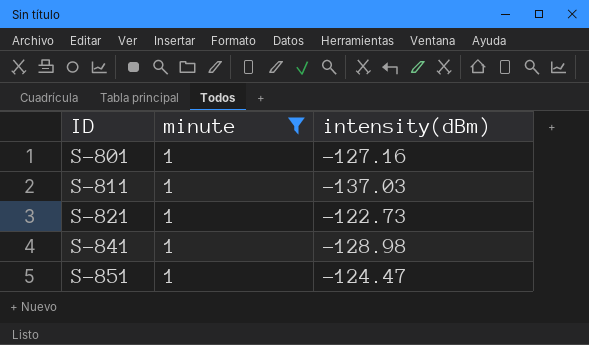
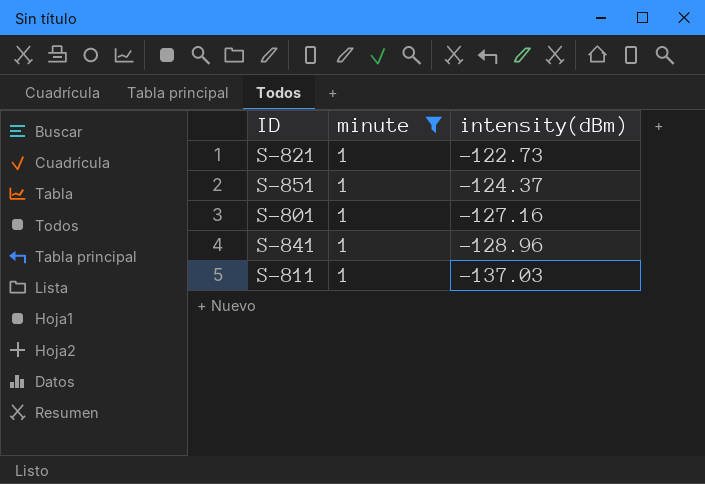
row order: ID ascending -> intensity(dBm) descending
S-851 | intensity(dBm): -124.47 -> -124.37
S-841 | intensity(dBm): -128.98 -> -128.96

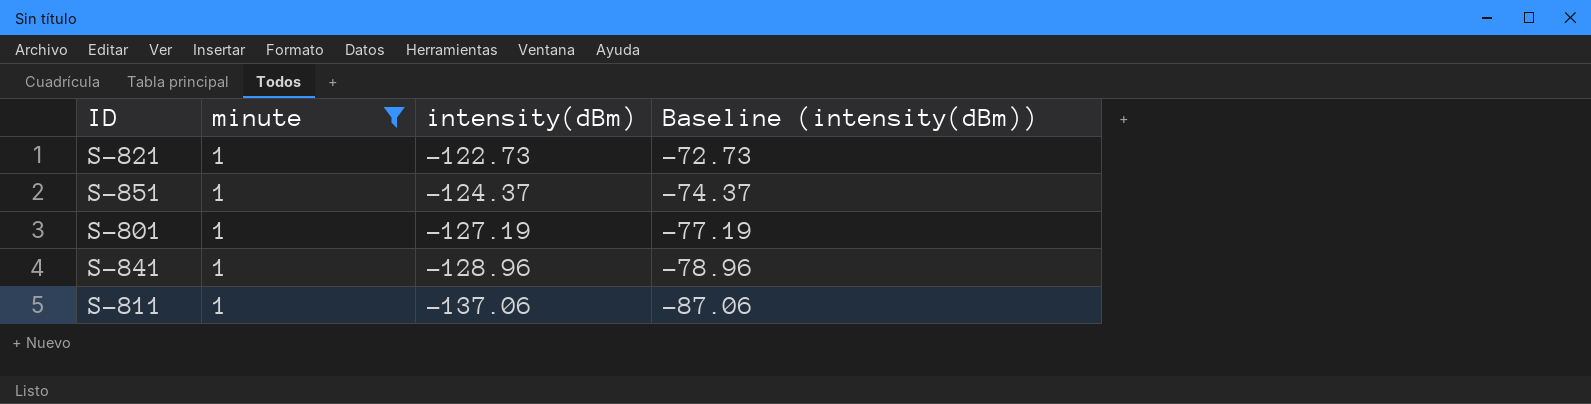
column Baseline (intensity(dBm)) | formula: none -> [intensity(dBm)] + 50
S-801 | intensity(dBm): -127.16 -> -127.19
S-811 | intensity(dBm): -137.03 -> -137.06

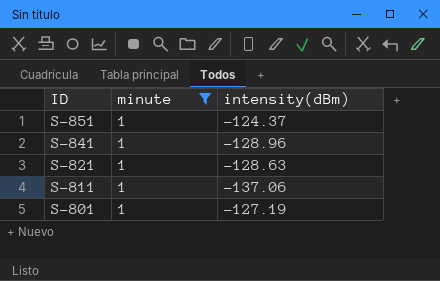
row order: intensity(dBm) descending -> ID descending
column Baseline (intensity(dBm)) | formula: [intensity(dBm)] + 50 -> none
S-821 | intensity(dBm): -122.73 -> -128.63

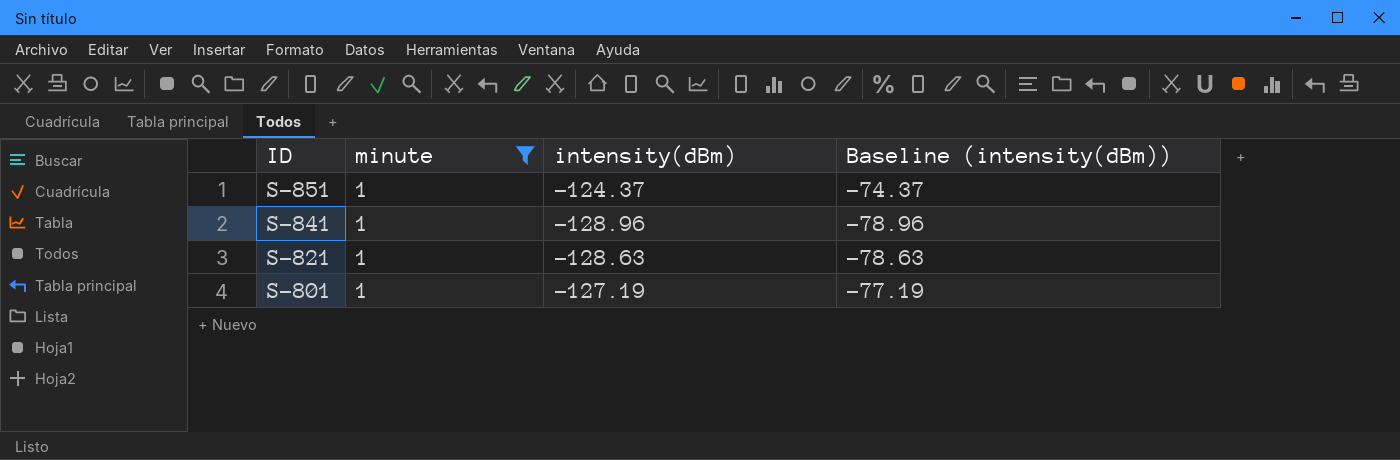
column Baseline (intensity(dBm)) | formula: none -> [intensity(dBm)] + 50
row S-811: 1 | -137.06 -> none

